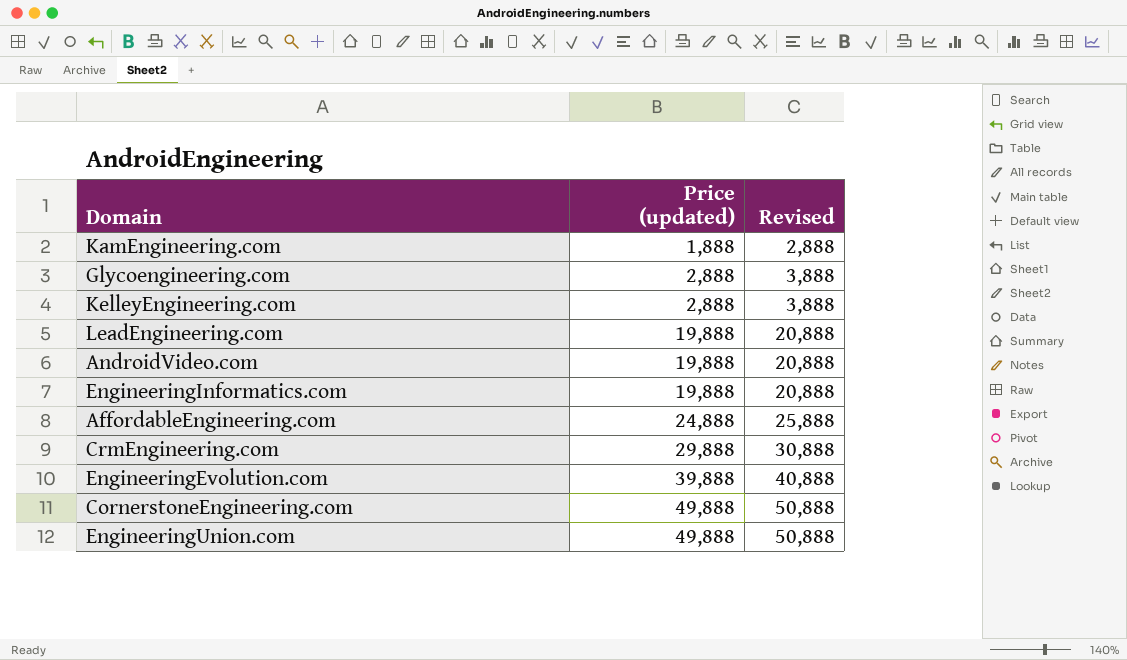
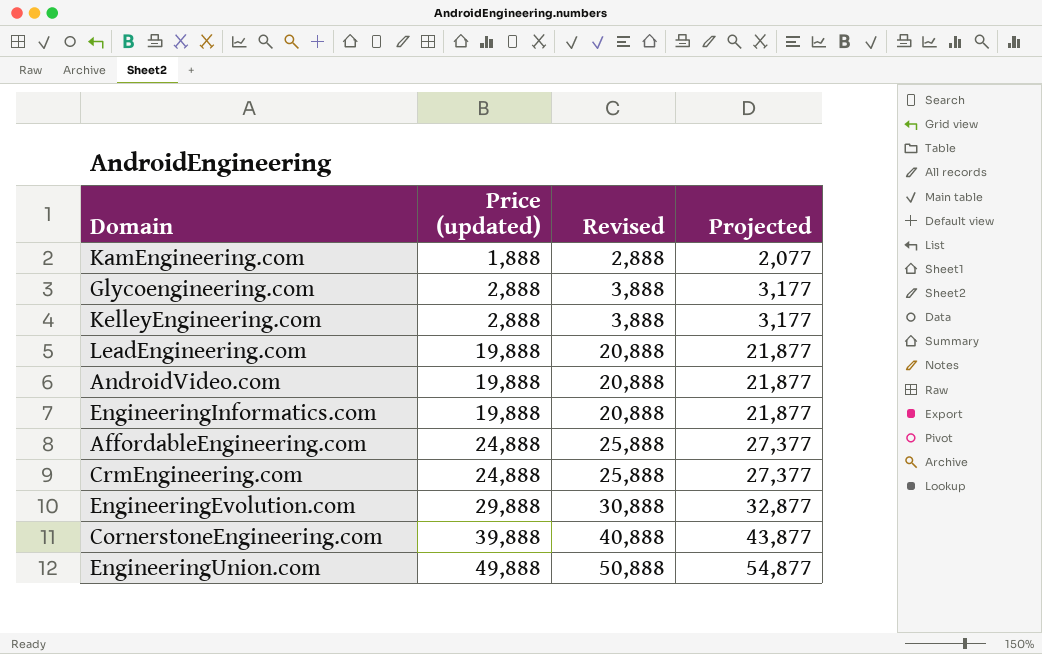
column Projected | formula: none -> [Price (updated)] * 1.1
CrmEngineering.com | Price (updated): 29,888 -> 24,888
CrmEngineering.com | Revised: 30,888 -> 25,888
EngineeringEvolution.com | Price (updated): 39,888 -> 29,888
EngineeringEvolution.com | Revised: 40,888 -> 30,888
CornerstoneEngineering.com | Price (updated): 49,888 -> 39,888
CornerstoneEngineering.com | Revised: 50,888 -> 40,888

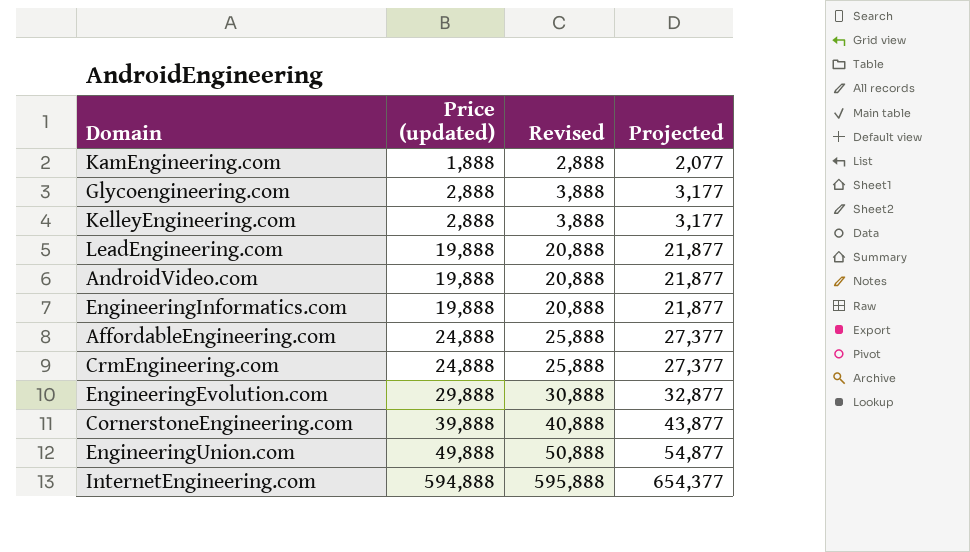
row InternetEngineering.com: none -> 594,888 | 595,888 | 654,377

